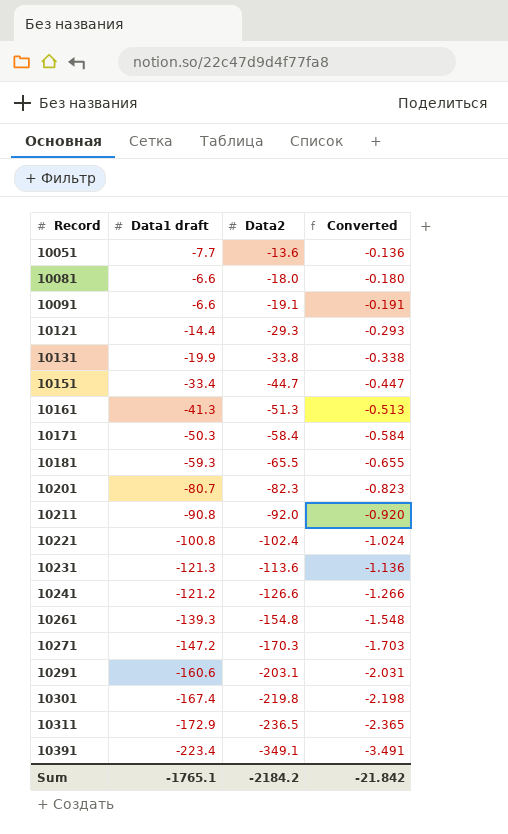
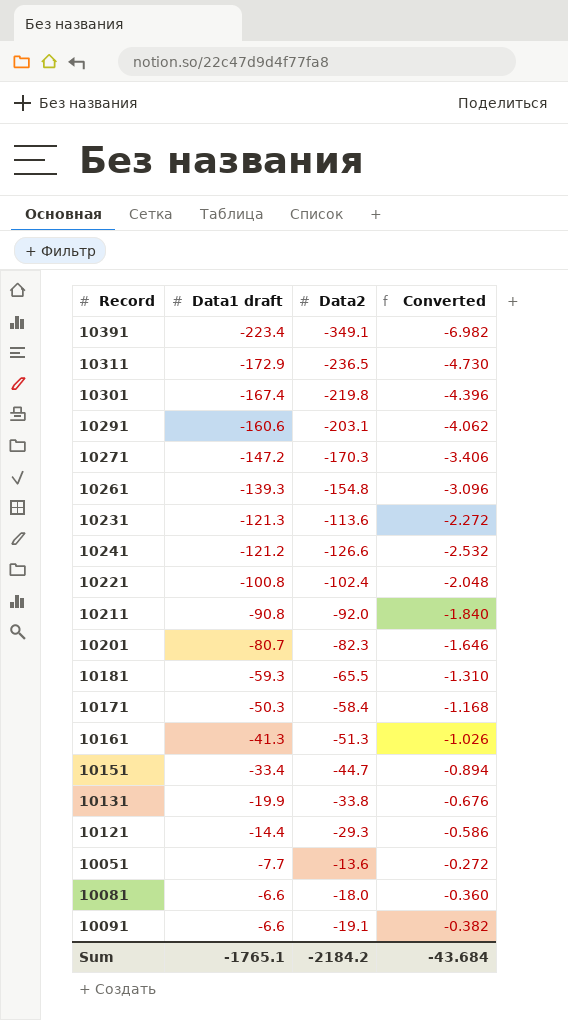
row order: Record ascending -> Data1 draft ascending
column Converted | formula: [Data2] * 0.01 -> [Data2] * 0.02
Sum | Converted: -21.842 -> -43.684

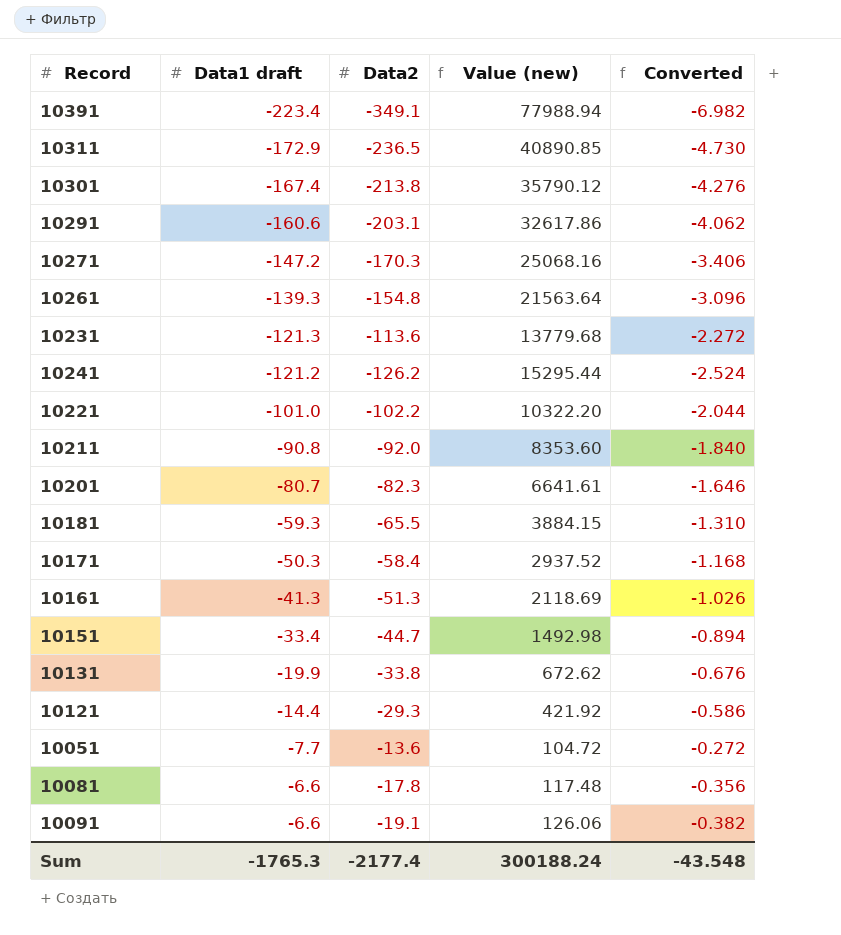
column Value (new) | formula: none -> [Data1 draft] * [Data2]
10301 | Data2: -219.8 -> -213.8
10301 | Converted: -4.396 -> -4.276
10241 | Data2: -126.6 -> -126.2
10241 | Converted: -2.532 -> -2.524
10221 | Data1 draft: -100.8 -> -101.0
10221 | Data2: -102.4 -> -102.2
10221 | Converted: -2.048 -> -2.044
10081 | Data2: -18.0 -> -17.8
10081 | Converted: -0.360 -> -0.356
Sum | Data1 draft: -1765.1 -> -1765.3
Sum | Data2: -2184.2 -> -2177.4
Sum | Converted: -43.684 -> -43.548

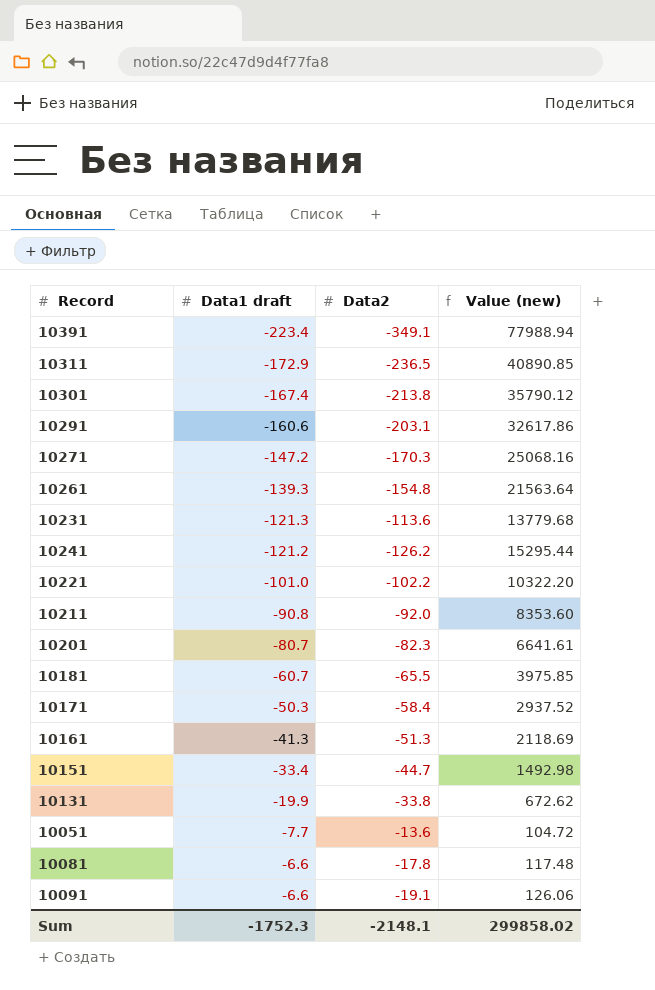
column Converted | formula: [Data2] * 0.02 -> none
row 10121: -14.4 | -29.3 | 421.92 | -0.586 -> none
10181 | Data1 draft: -59.3 -> -60.7
10181 | Value (new): 3884.15 -> 3975.85
Sum | Data1 draft: -1765.3 -> -1752.3
Sum | Data2: -2177.4 -> -2148.1
Sum | Value (new): 300188.24 -> 299858.02

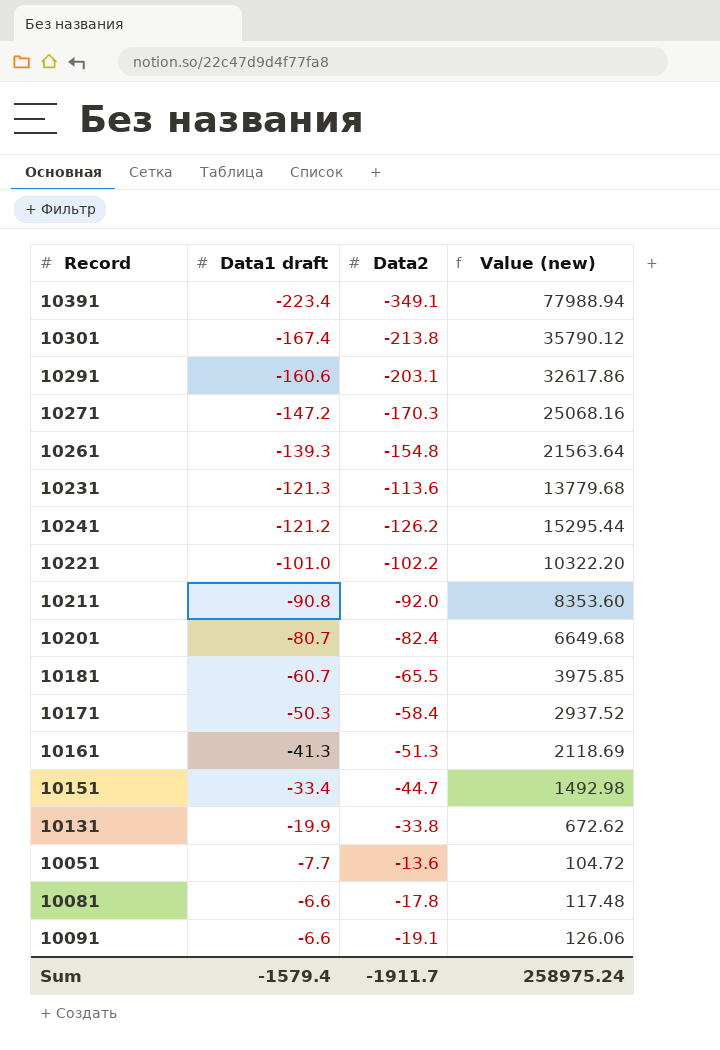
row 10311: -172.9 | -236.5 | 40890.85 -> none
10201 | Data2: -82.3 -> -82.4
10201 | Value (new): 6641.61 -> 6649.68
Sum | Data1 draft: -1752.3 -> -1579.4
Sum | Data2: -2148.1 -> -1911.7
Sum | Value (new): 299858.02 -> 258975.24

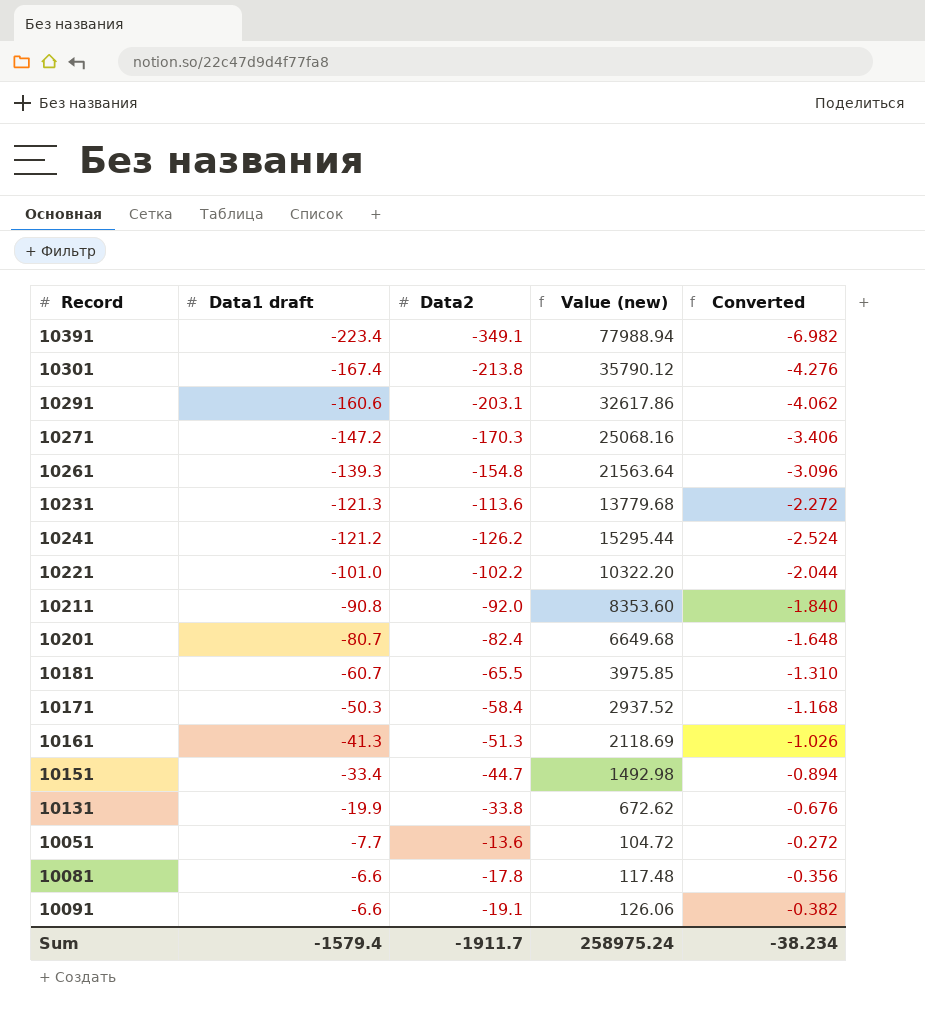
column Converted | formula: none -> [Data2] * 0.02

